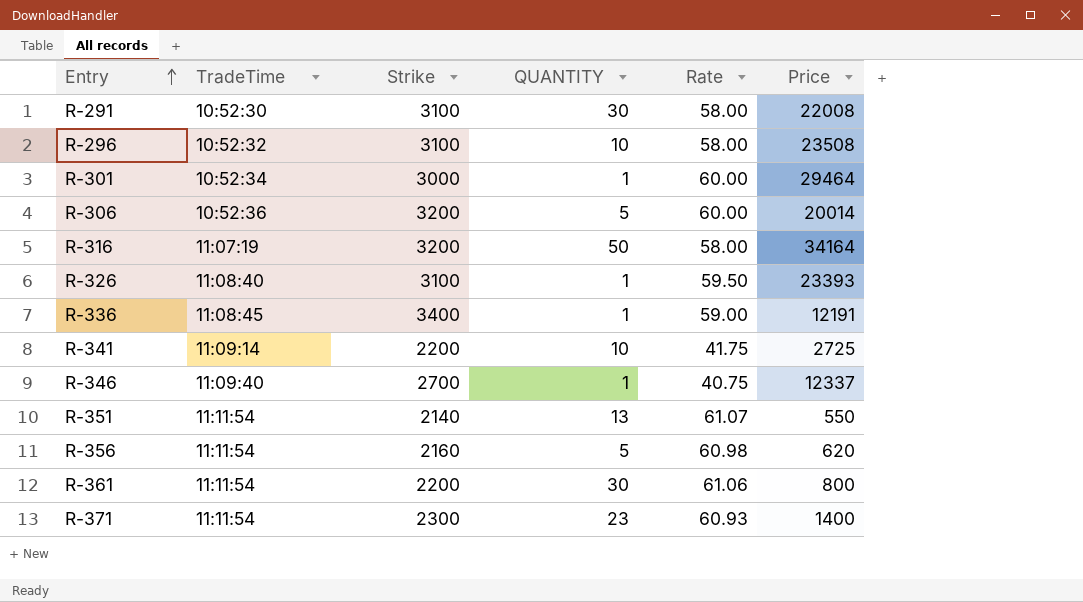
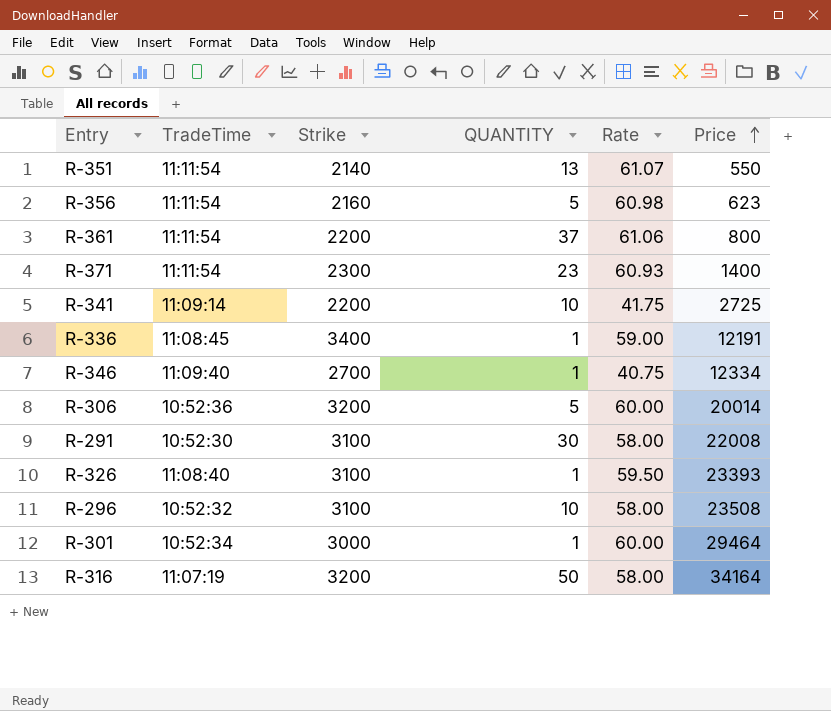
row order: Entry ascending -> Price ascending
R-356 | Price: 620 -> 623
R-361 | QUANTITY: 30 -> 37
R-346 | Price: 12337 -> 12334

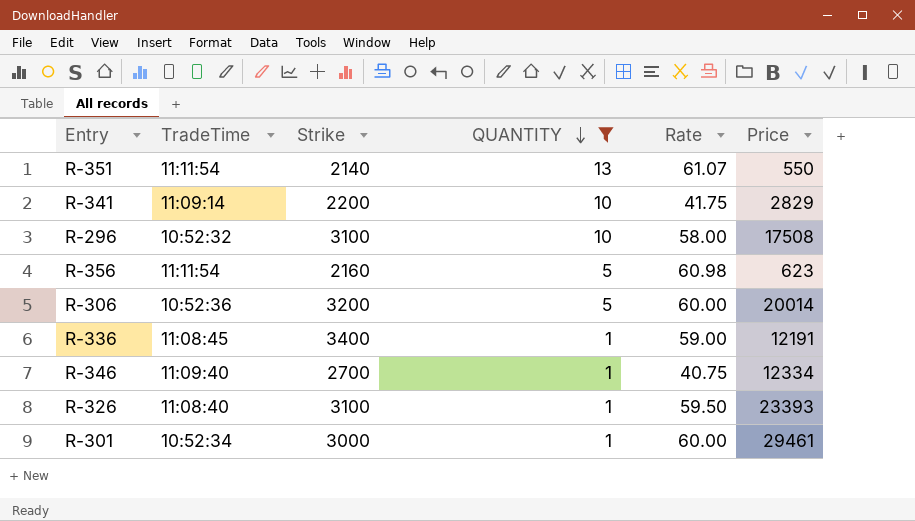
filter: none -> QUANTITY <= 13
row order: Price ascending -> QUANTITY descending
R-341 | Price: 2725 -> 2829
R-296 | Price: 23508 -> 17508
R-301 | Price: 29464 -> 29461

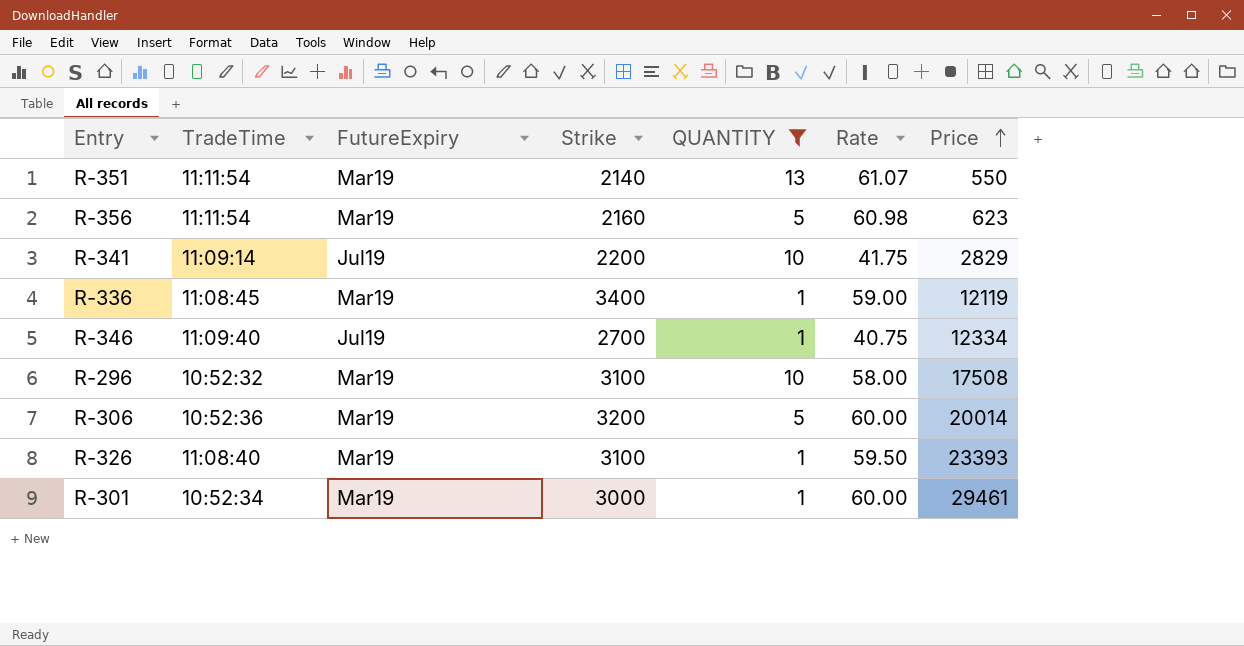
row order: QUANTITY descending -> Price ascending
column FutureExpiry | position: none -> 3
R-336 | Price: 12191 -> 12119

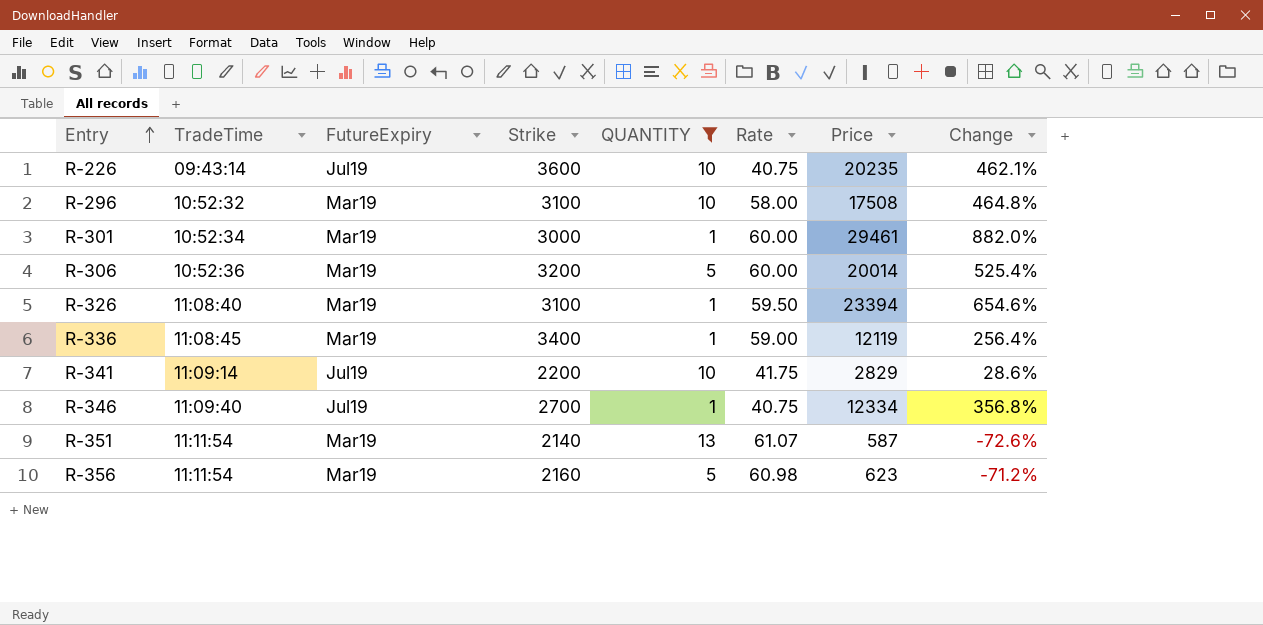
row order: Price ascending -> Entry ascending
column Change | formula: none -> ([Price] - [Strike]) / [Strike]
row R-226: none -> 09:43:14 | Jul19 | 3600 | 10 | 40.75 | 20235 | 462.1%
R-326 | Price: 23393 -> 23394
R-351 | Price: 550 -> 587

